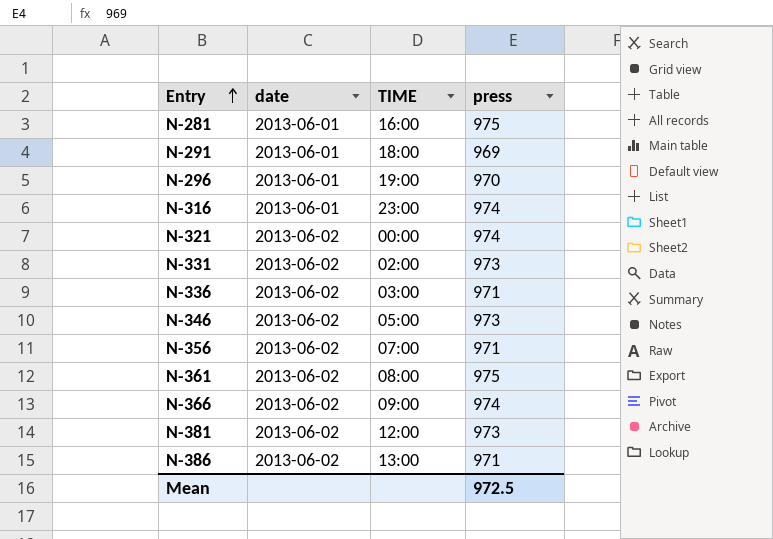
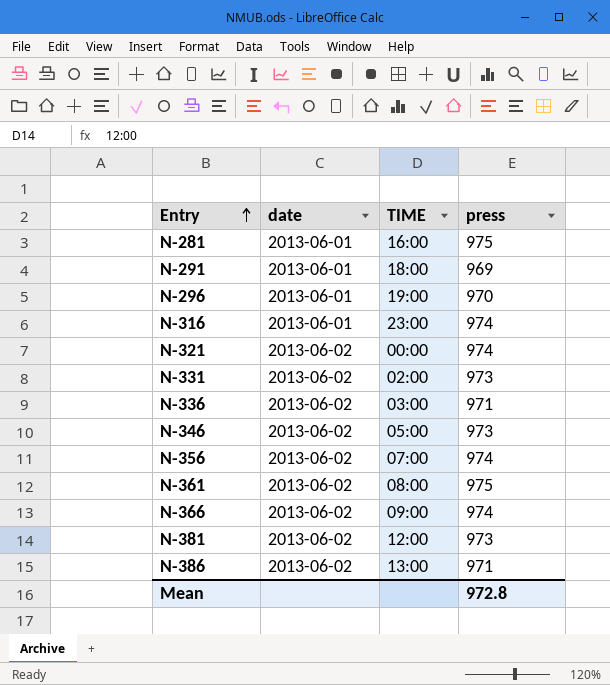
N-356 | press: 971 -> 974
Mean | press: 972.5 -> 972.8

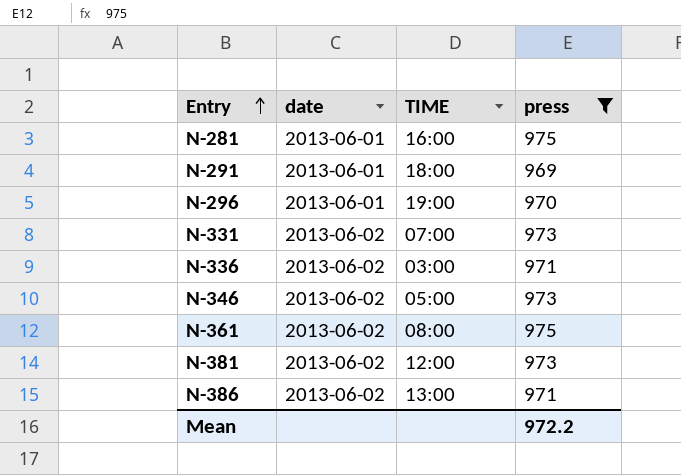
filter: none -> press != 974
N-331 | TIME: 02:00 -> 07:00
Mean | press: 972.8 -> 972.2

